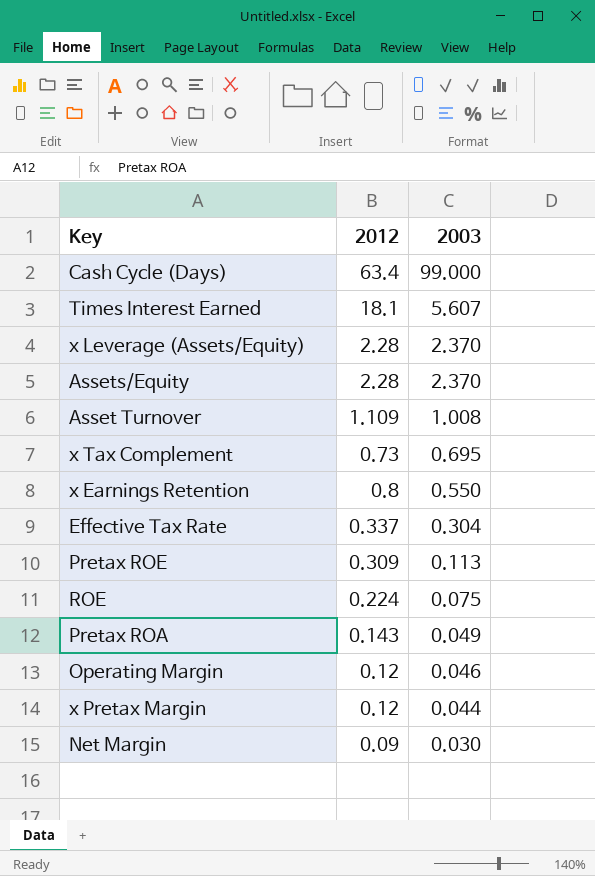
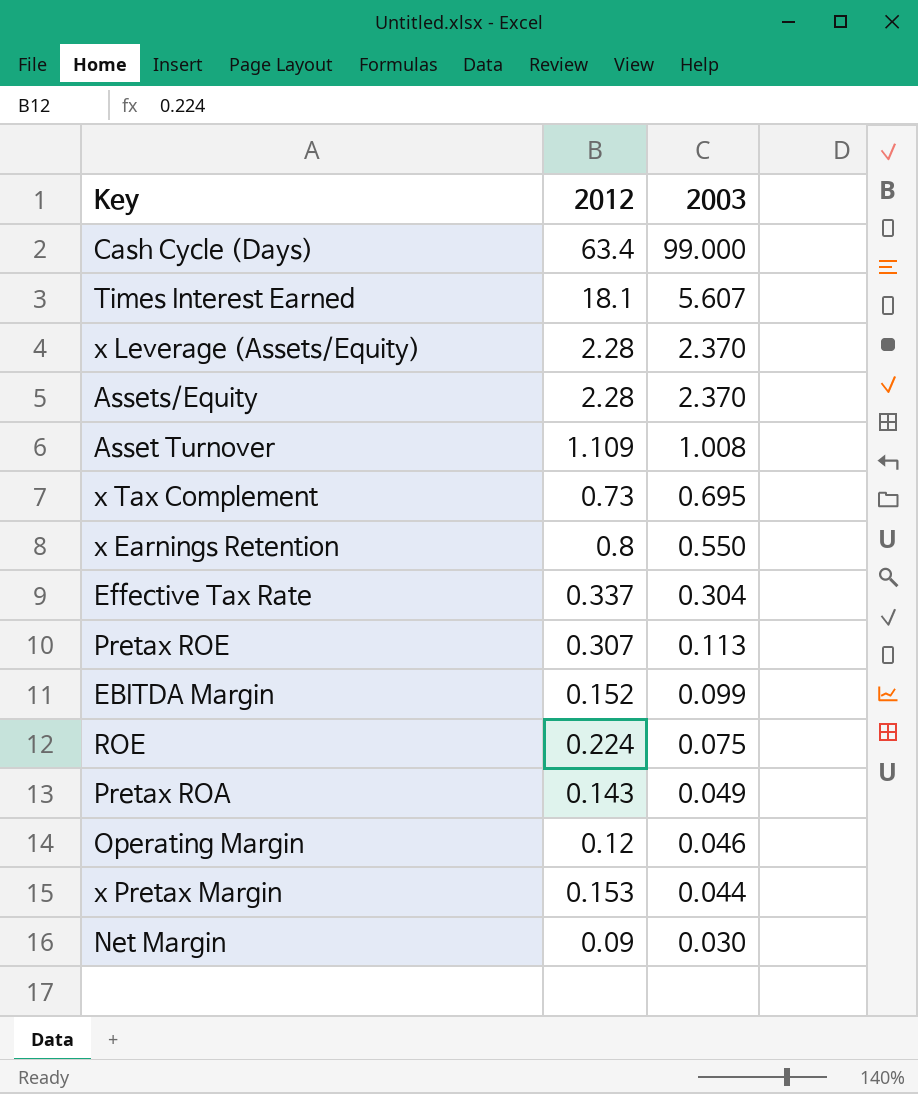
Pretax ROE | 2012: 0.309 -> 0.307
row EBITDA Margin: none -> 0.152 | 0.099
x Pretax Margin | 2012: 0.12 -> 0.153

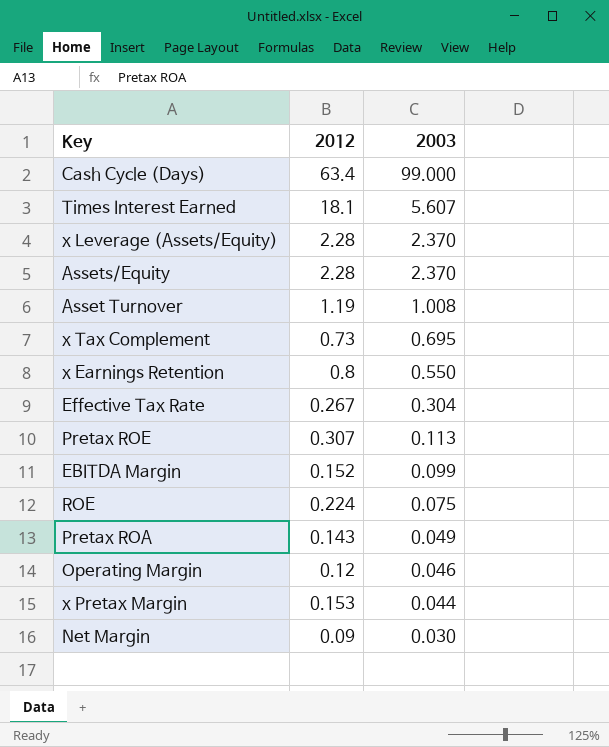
Asset Turnover | 2012: 1.109 -> 1.19
Effective Tax Rate | 2012: 0.337 -> 0.267

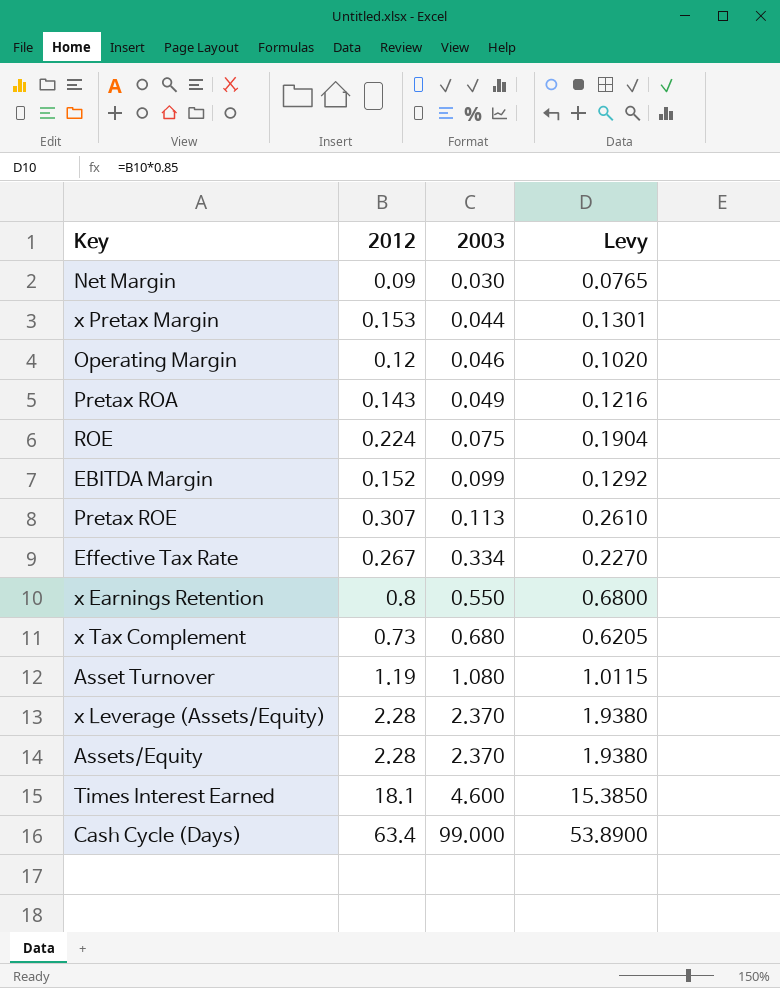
row order: 2003 descending -> 2003 ascending
column Levy | formula: none -> [2012] * 0.85
Effective Tax Rate | 2003: 0.304 -> 0.334
x Tax Complement | 2003: 0.695 -> 0.680
Asset Turnover | 2003: 1.008 -> 1.080
Times Interest Earned | 2003: 5.607 -> 4.600

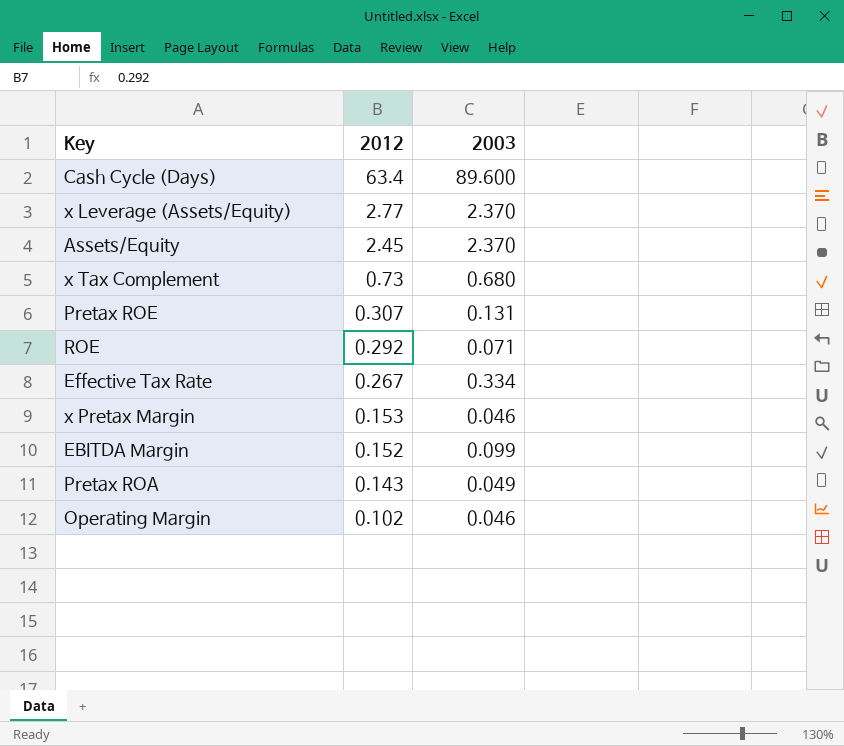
row order: 2003 ascending -> 2012 descending
column Levy | formula: [2012] * 0.85 -> none
row Net Margin: 0.09 | 0.030 | 0.0765 -> none
row x Earnings Retention: 0.8 | 0.550 | 0.6800 -> none
row Asset Turnover: 1.19 | 1.080 | 1.0115 -> none
row Times Interest Earned: 18.1 | 4.600 | 15.3850 -> none
Cash Cycle (Days) | 2003: 99.000 -> 89.600
x Leverage (Assets/Equity) | 2012: 2.28 -> 2.77
Assets/Equity | 2012: 2.28 -> 2.45
Pretax ROE | 2003: 0.113 -> 0.131
ROE | 2012: 0.224 -> 0.292
ROE | 2003: 0.075 -> 0.071
x Pretax Margin | 2003: 0.044 -> 0.046
Operating Margin | 2012: 0.12 -> 0.102

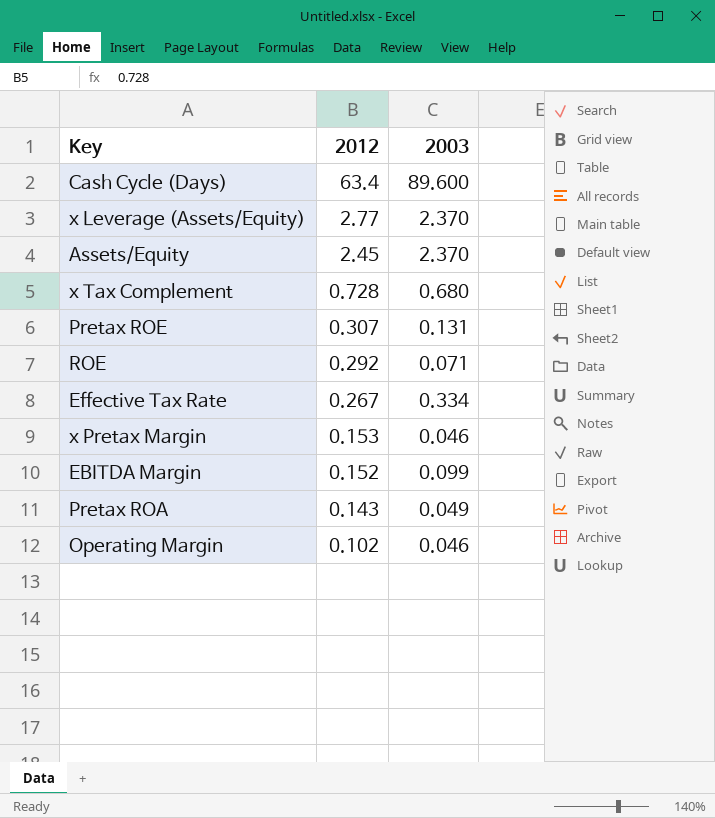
x Tax Complement | 2012: 0.73 -> 0.728

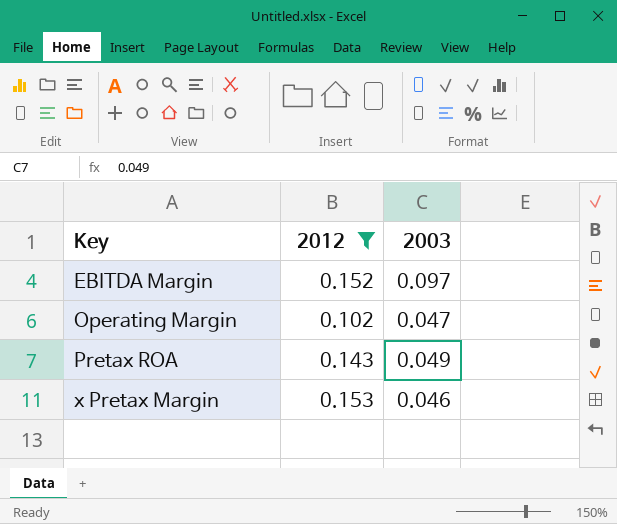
filter: none -> 2012 <= 0.153
row order: 2012 descending -> Key ascending
EBITDA Margin | 2003: 0.099 -> 0.097
Operating Margin | 2003: 0.046 -> 0.047

